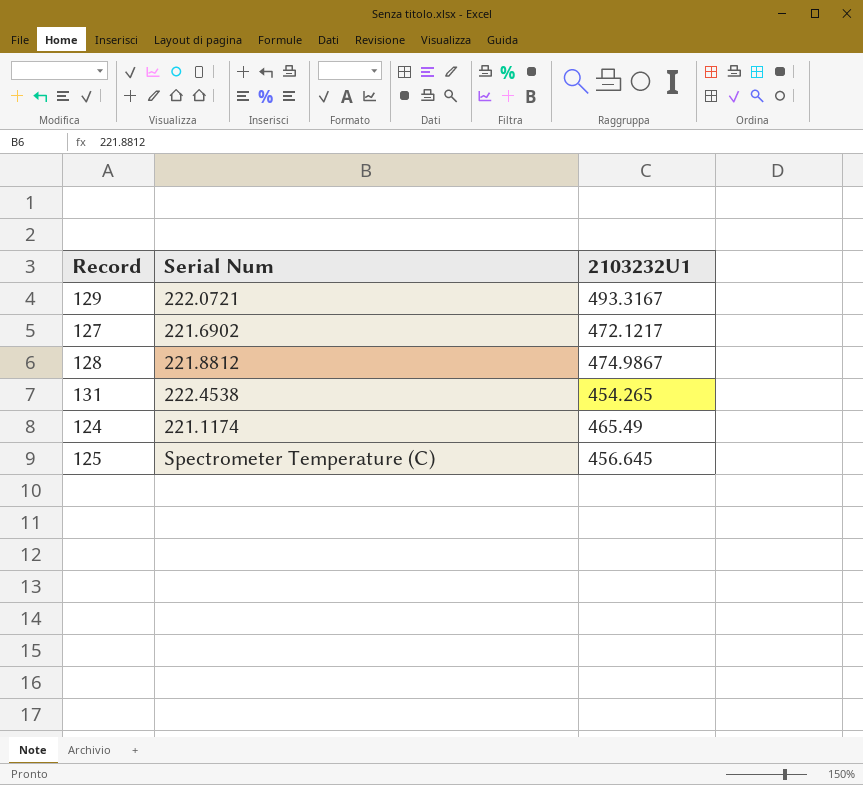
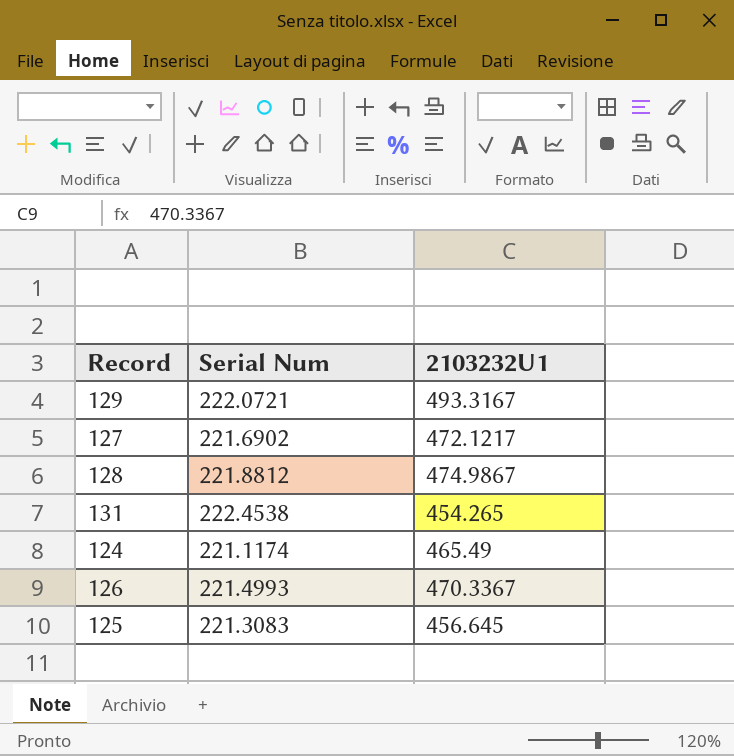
row 126: none -> 221.4993 | 470.3367
125 | Serial Num: Spectrometer Temperature (C) -> 221.3083

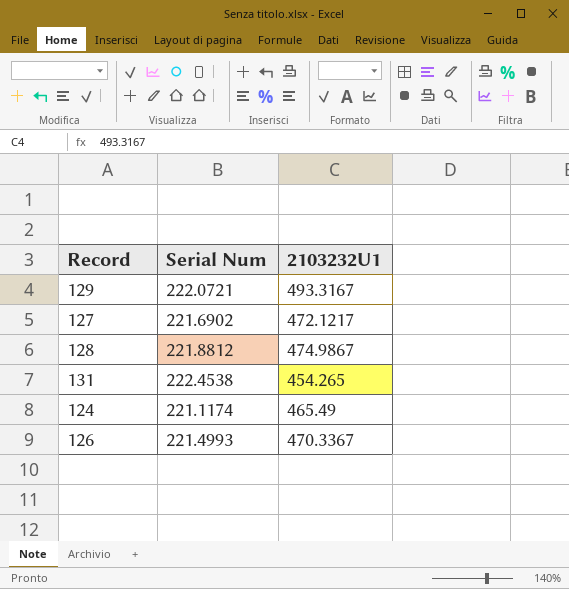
row 125: 221.3083 | 456.645 -> none

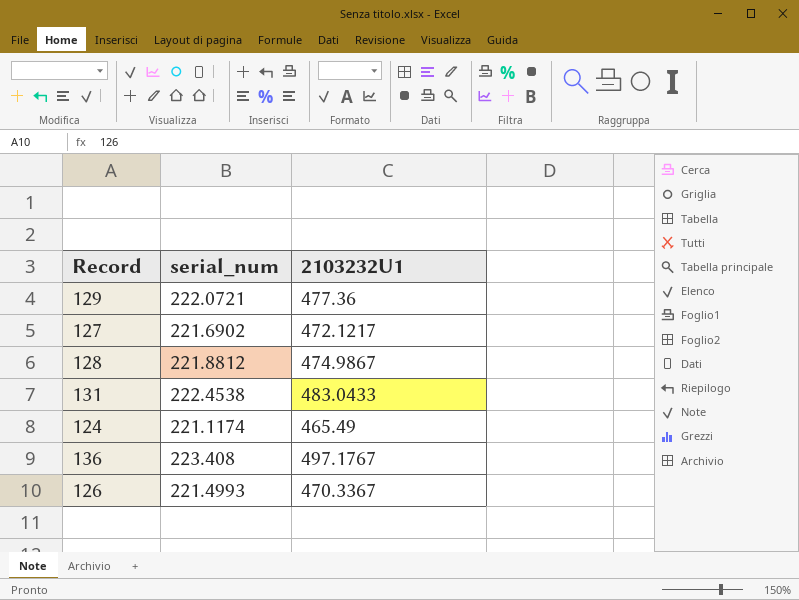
column name: Serial Num -> serial_num
129 | 2103232U1: 493.3167 -> 477.36
131 | 2103232U1: 454.265 -> 483.0433
row 136: none -> 223.408 | 497.1767

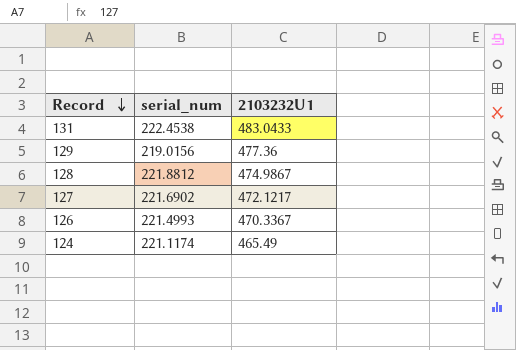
row order: none -> Record descending
row 136: 223.408 | 497.1767 -> none
129 | serial_num: 222.0721 -> 219.0156

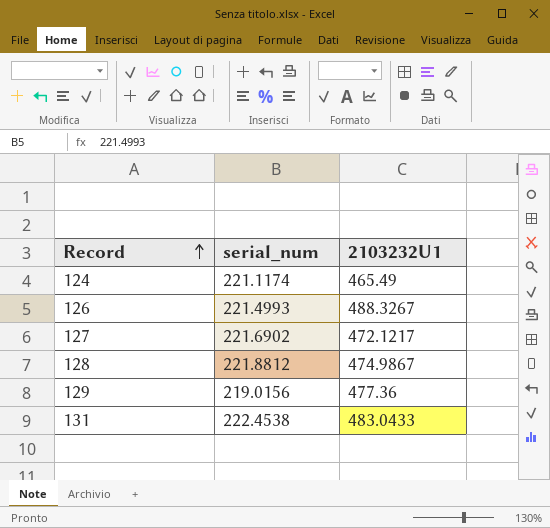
row order: Record descending -> Record ascending
126 | 2103232U1: 470.3367 -> 488.3267

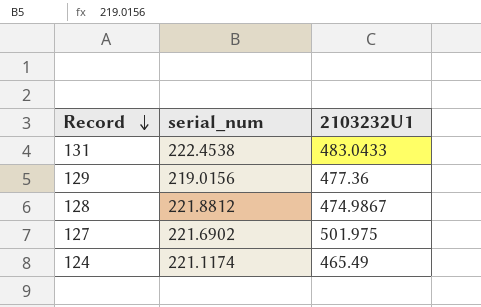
row order: Record ascending -> Record descending
row 126: 221.4993 | 488.3267 -> none
127 | 2103232U1: 472.1217 -> 501.975

